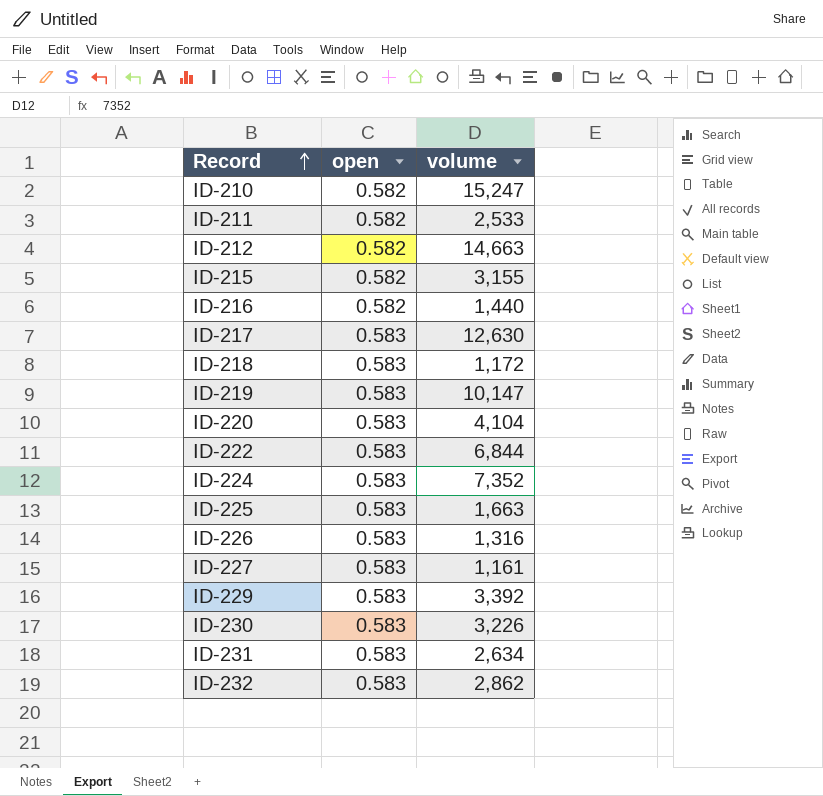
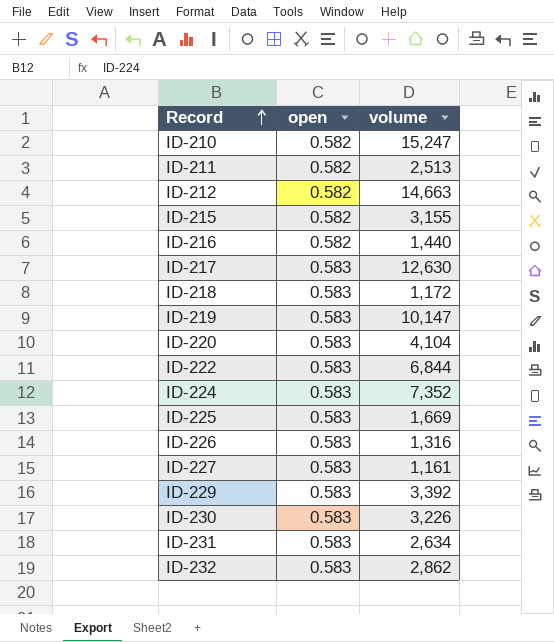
ID-211 | volume: 2,533 -> 2,513
ID-225 | volume: 1,663 -> 1,669

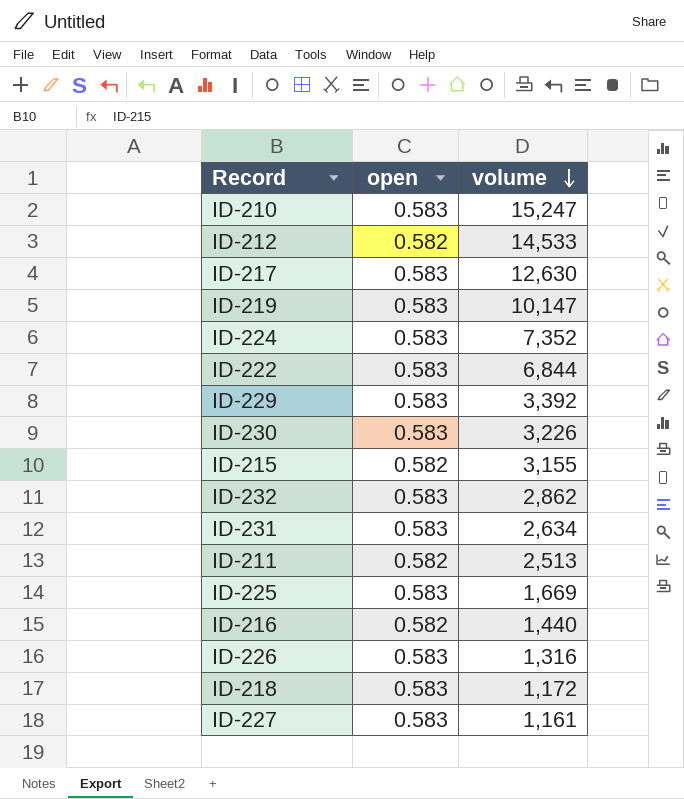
row order: Record ascending -> volume descending
row ID-220: 0.583 | 4,104 -> none
ID-210 | open: 0.582 -> 0.583
ID-212 | volume: 14,663 -> 14,533

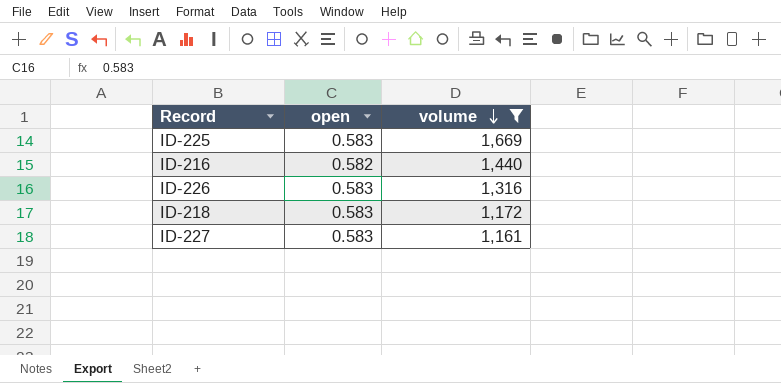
filter: none -> volume <= 1,669

